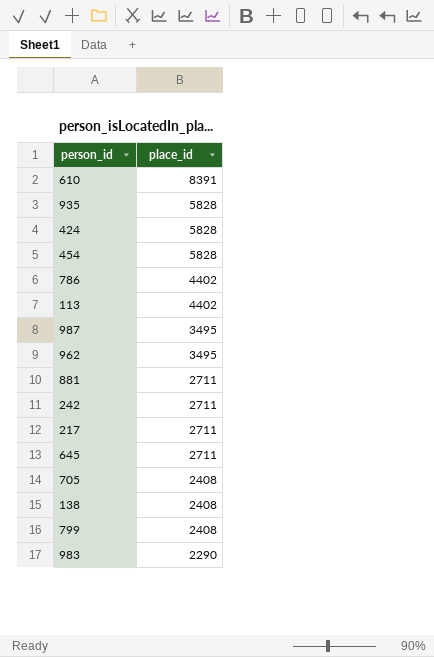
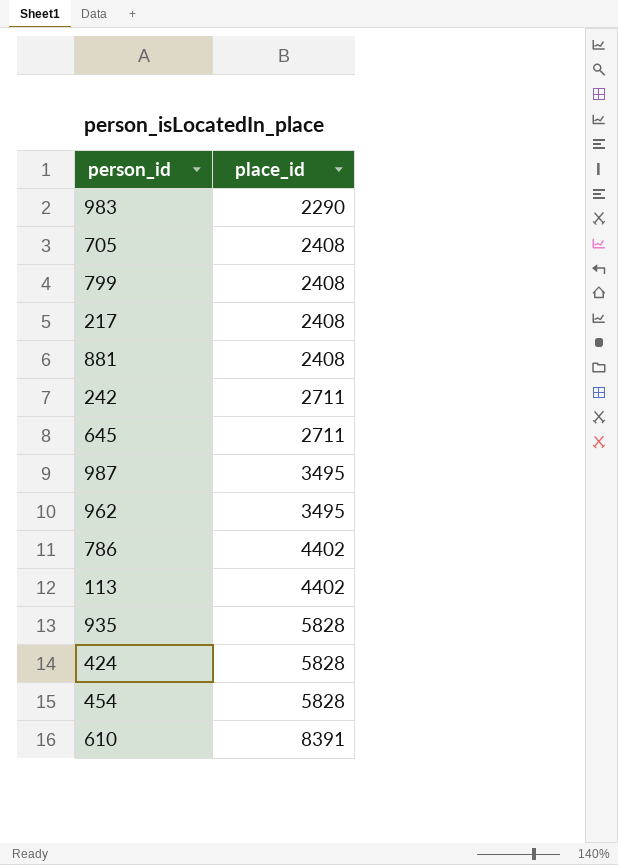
row order: place_id descending -> place_id ascending
row 138: 2408 -> none
217 | place_id: 2711 -> 2408
881 | place_id: 2711 -> 2408

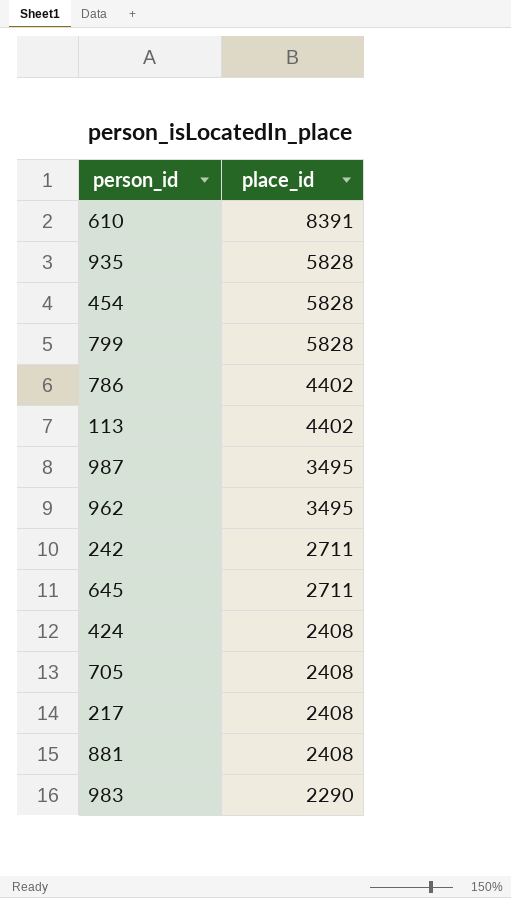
row order: place_id ascending -> place_id descending
799 | place_id: 2408 -> 5828
424 | place_id: 5828 -> 2408

